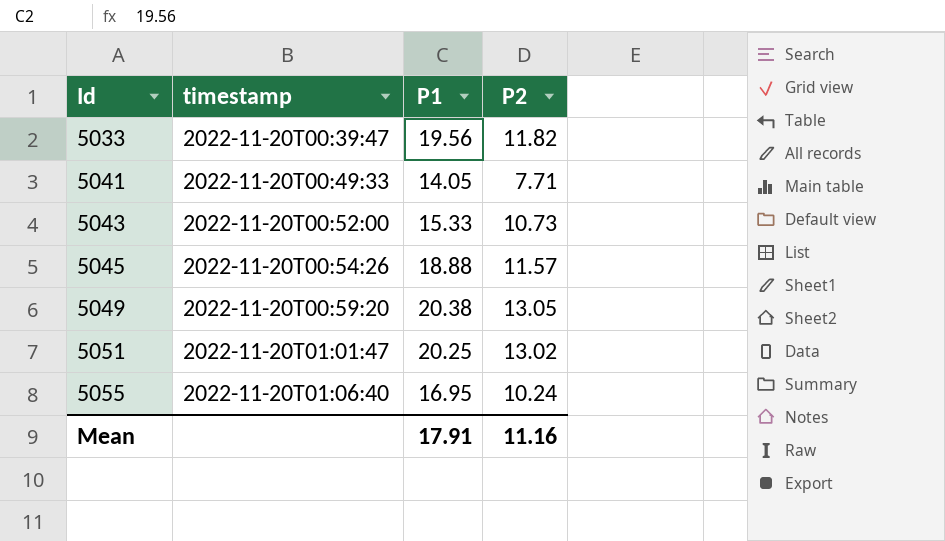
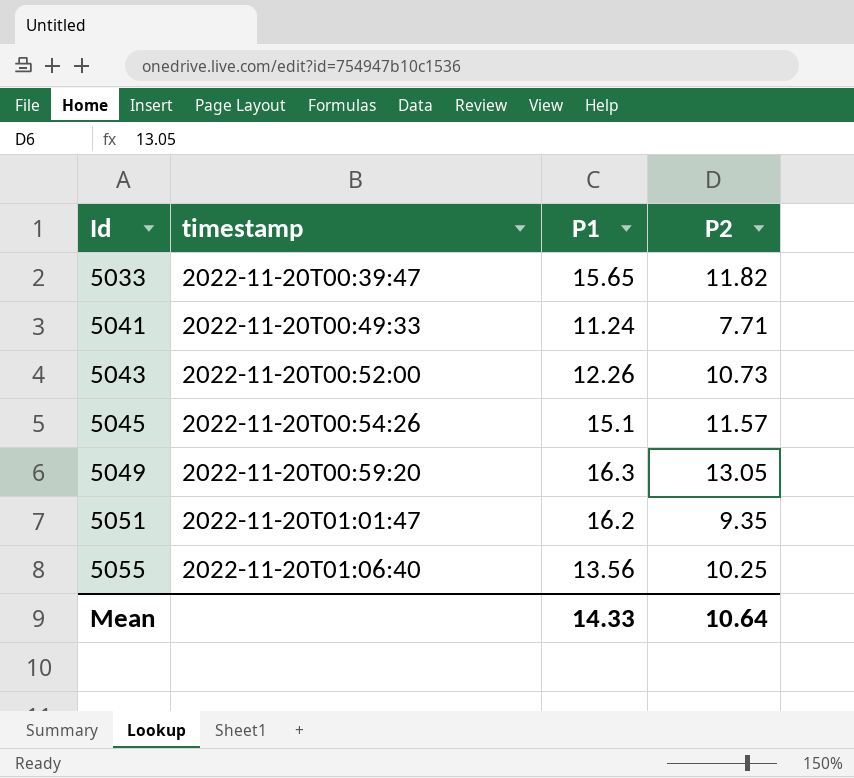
5033 | P1: 19.56 -> 15.65
5041 | P1: 14.05 -> 11.24
5043 | P1: 15.33 -> 12.26
5045 | P1: 18.88 -> 15.1
5049 | P1: 20.38 -> 16.3
5051 | P1: 20.25 -> 16.2
5051 | P2: 13.02 -> 9.35
5055 | P1: 16.95 -> 13.56
5055 | P2: 10.24 -> 10.25
Mean | P1: 17.91 -> 14.33
Mean | P2: 11.16 -> 10.64

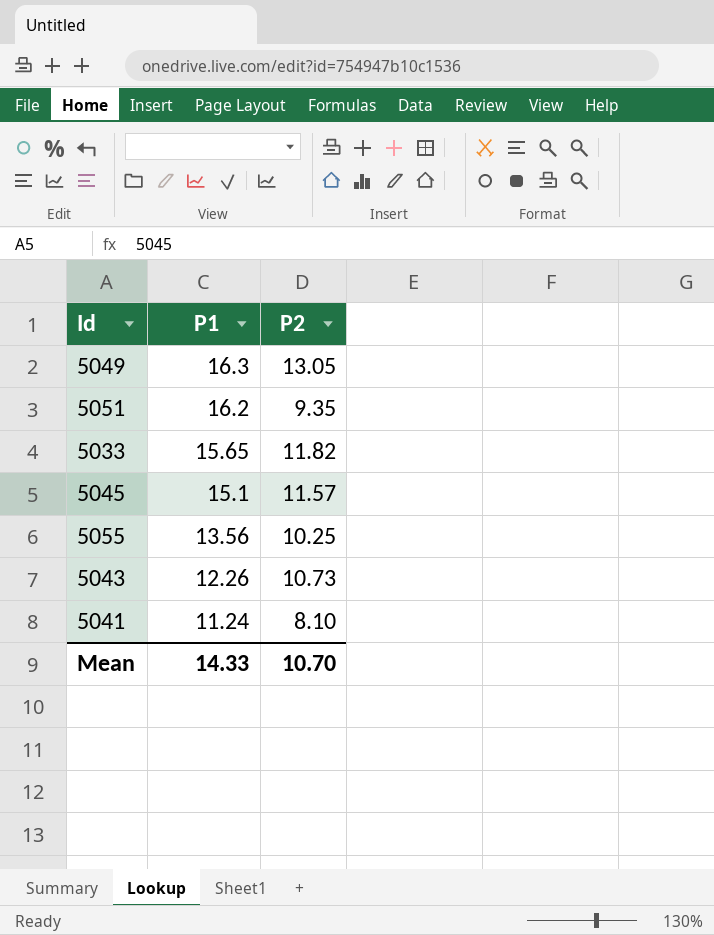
row order: Id ascending -> P1 descending
column timestamp | position: 2 -> none
5041 | P2: 7.71 -> 8.10
Mean | P2: 10.64 -> 10.70

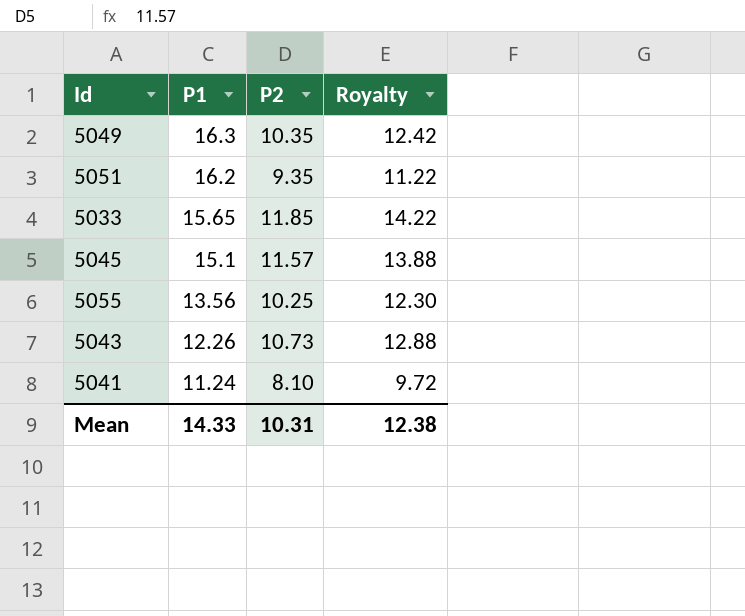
column Royalty | formula: none -> [P2] * 1.2
5049 | P2: 13.05 -> 10.35
5033 | P2: 11.82 -> 11.85
Mean | P2: 10.70 -> 10.31

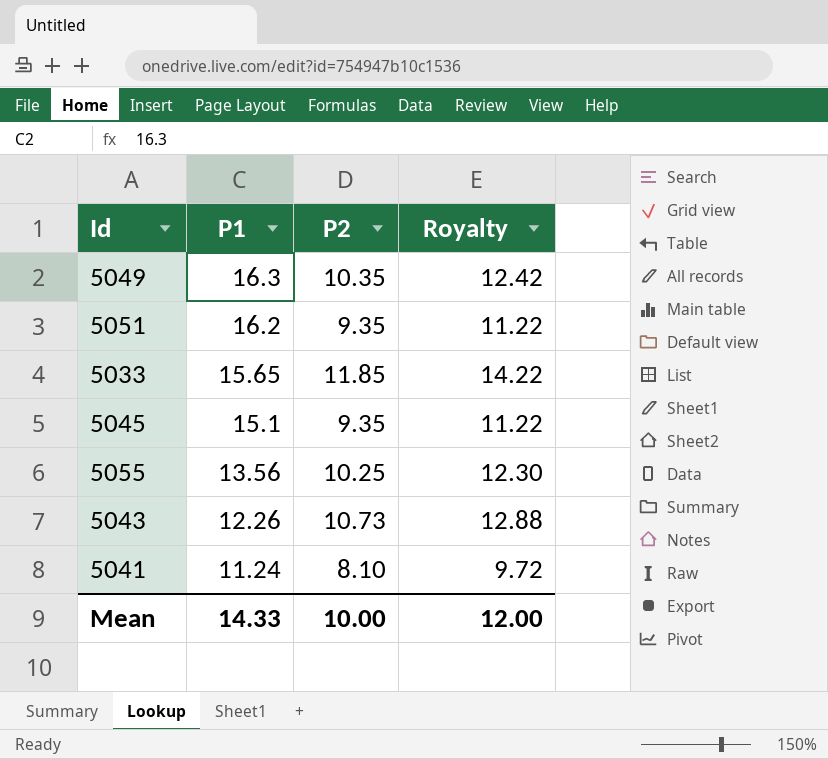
5045 | P2: 11.57 -> 9.35
5045 | Royalty: 13.88 -> 11.22
Mean | P2: 10.31 -> 10.00
Mean | Royalty: 12.38 -> 12.00

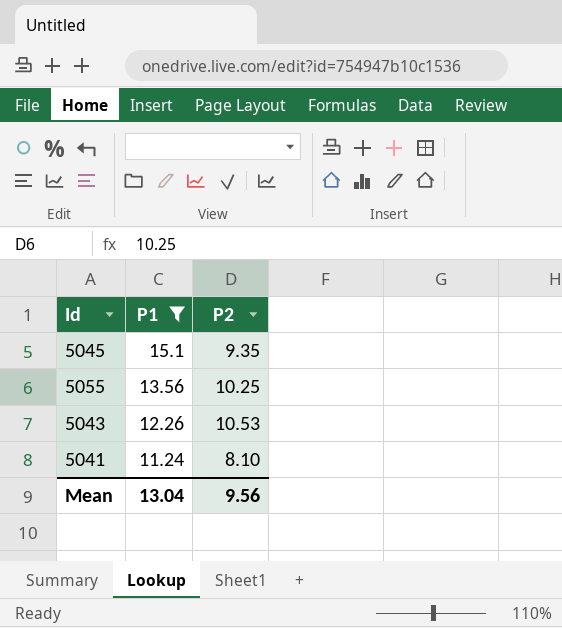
filter: none -> P1 <= 15.1
column Royalty | formula: [P2] * 1.2 -> none
5043 | P2: 10.73 -> 10.53
Mean | P1: 14.33 -> 13.04
Mean | P2: 10.00 -> 9.56

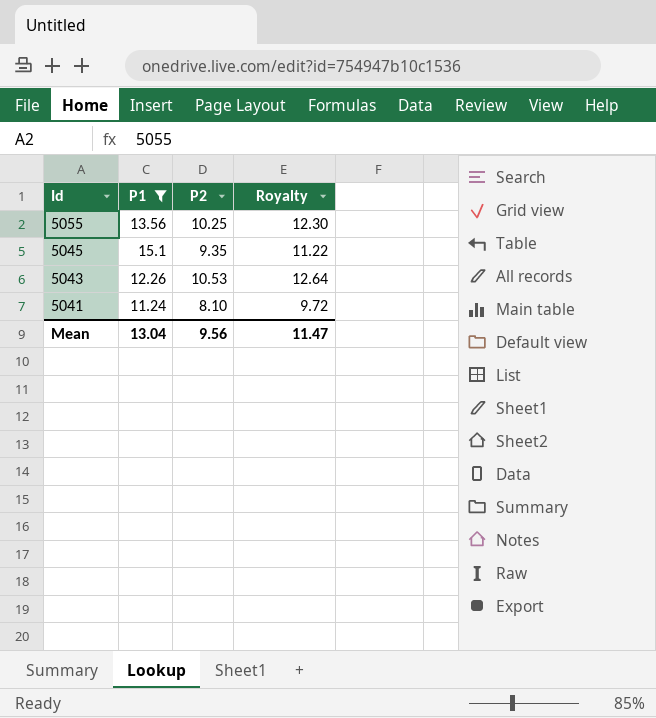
row order: P1 descending -> Id descending
column Royalty | formula: none -> [P2] * 1.2

